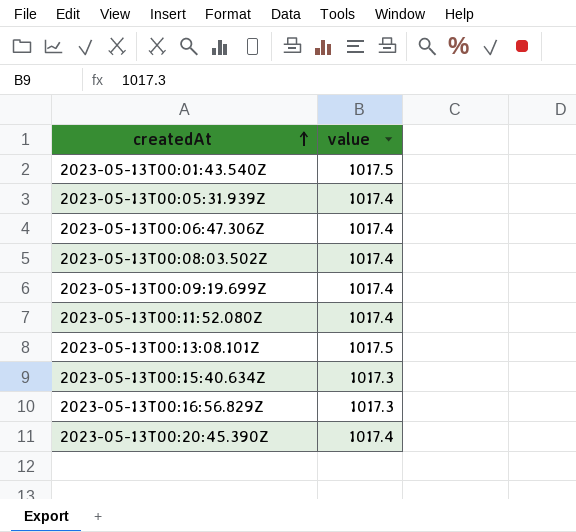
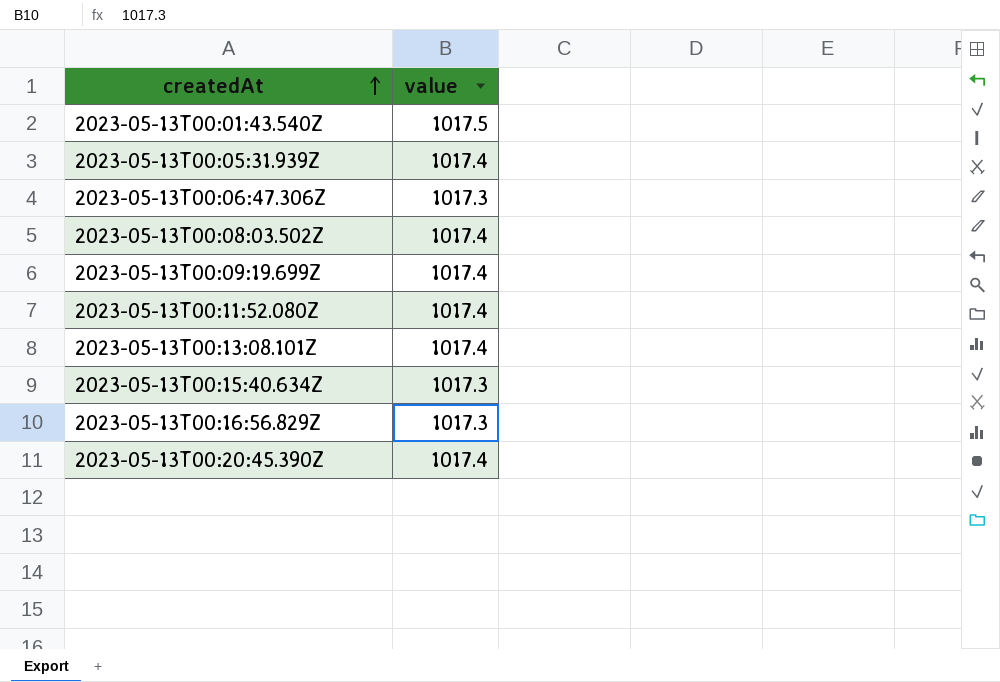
2023-05-13T00:06:47.306Z | value: 1017.4 -> 1017.3
2023-05-13T00:13:08.101Z | value: 1017.5 -> 1017.4

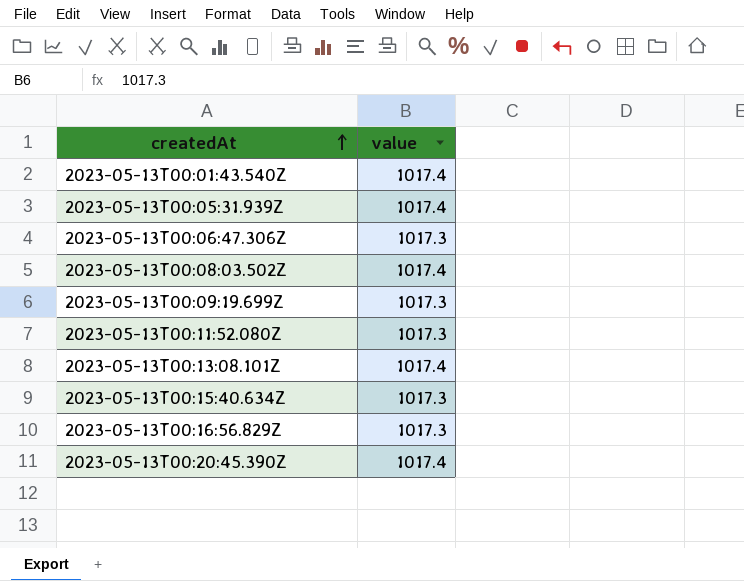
2023-05-13T00:01:43.540Z | value: 1017.5 -> 1017.4
2023-05-13T00:09:19.699Z | value: 1017.4 -> 1017.3
2023-05-13T00:11:52.080Z | value: 1017.4 -> 1017.3

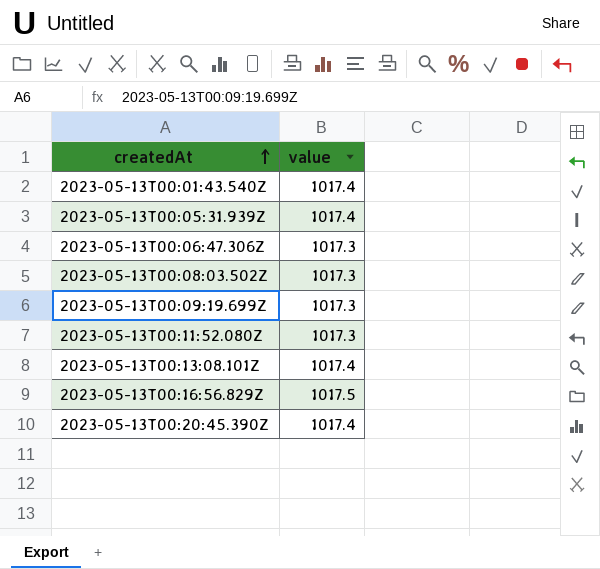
row 2023-05-13T00:15:40.634Z: 1017.3 -> none
2023-05-13T00:08:03.502Z | value: 1017.4 -> 1017.3
2023-05-13T00:16:56.829Z | value: 1017.3 -> 1017.5

